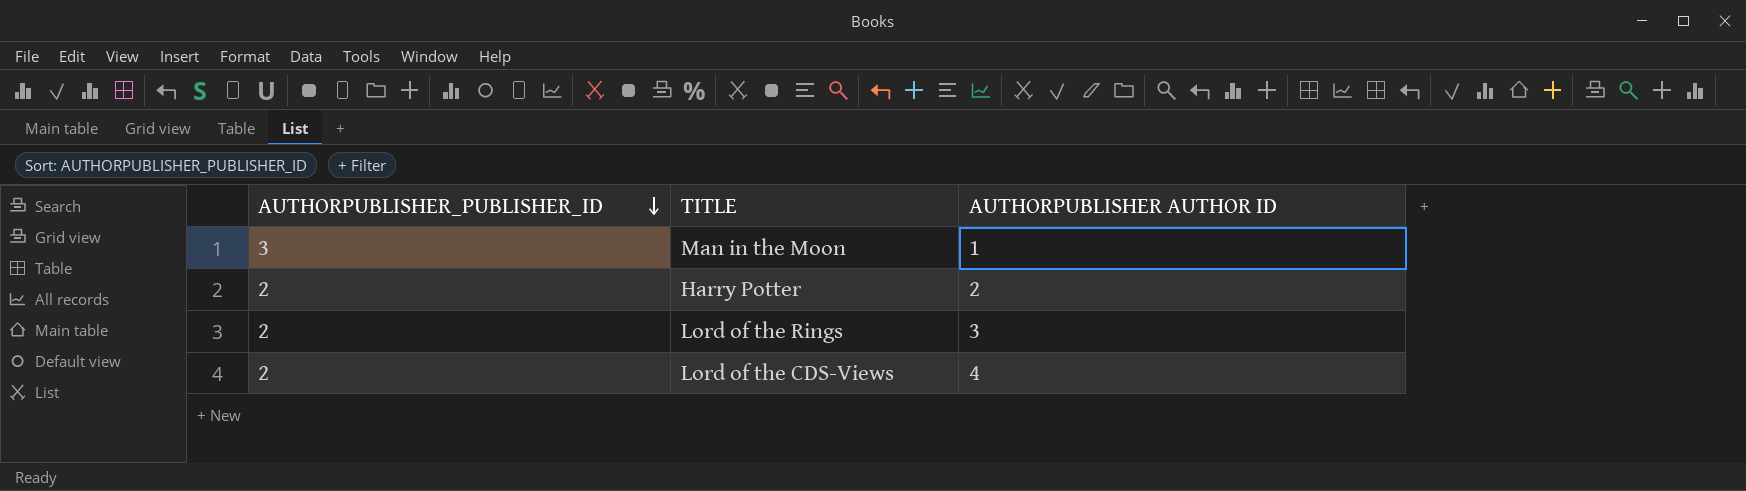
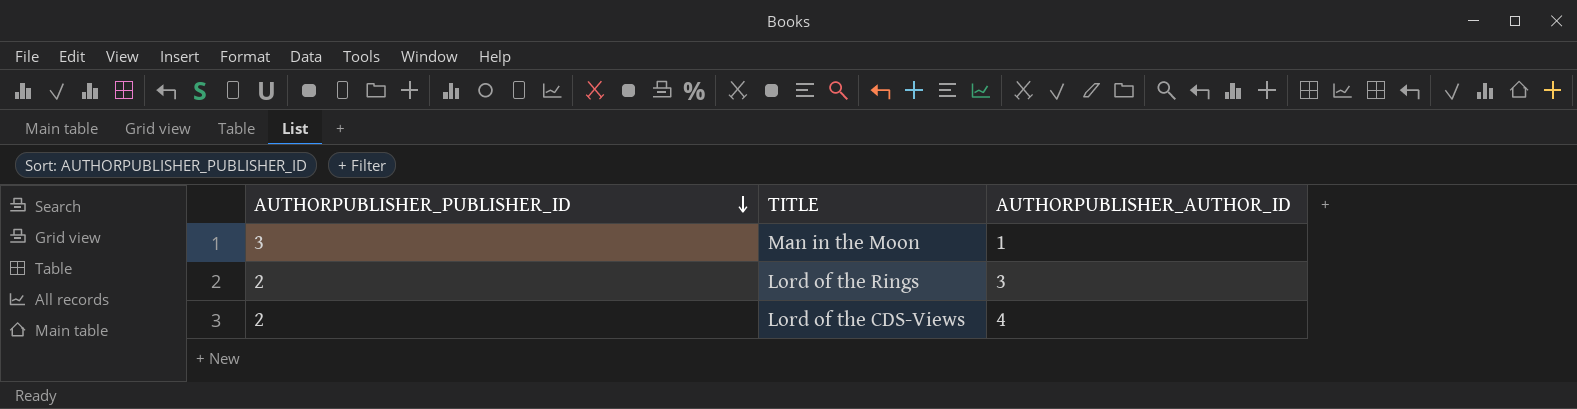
column name: AUTHORPUBLISHER AUTHOR ID -> AUTHORPUBLISHER_AUTHOR_ID
row Harry Potter: 2 | 2 -> none

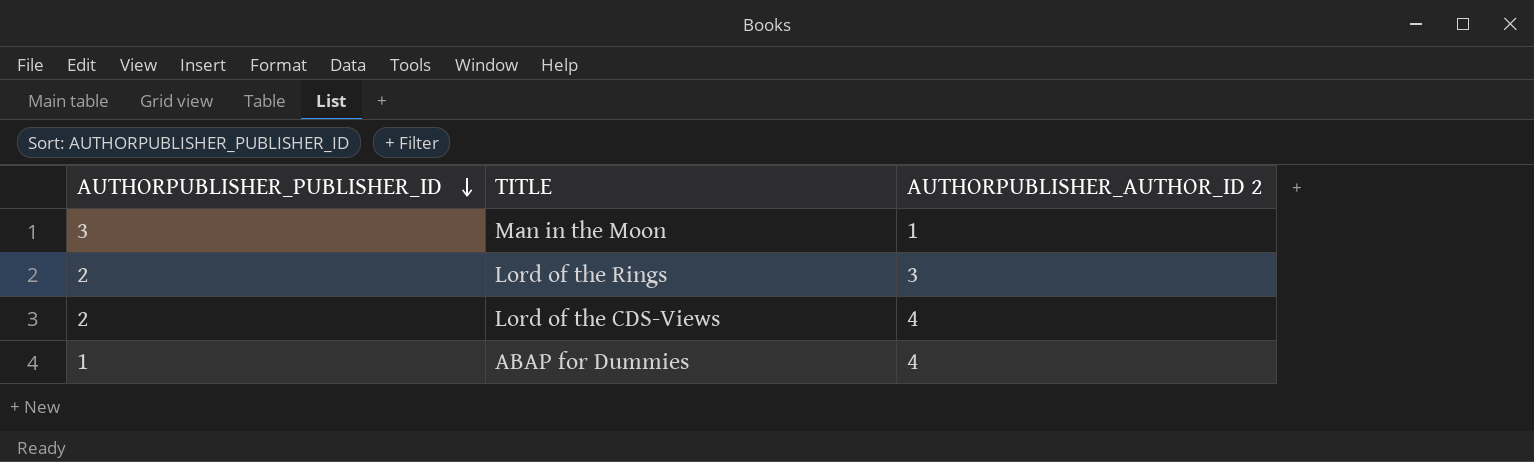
column name: AUTHORPUBLISHER_AUTHOR_ID -> AUTHORPUBLISHER_AUTHOR_ID 2
row ABAP for Dummies: none -> 1 | 4

